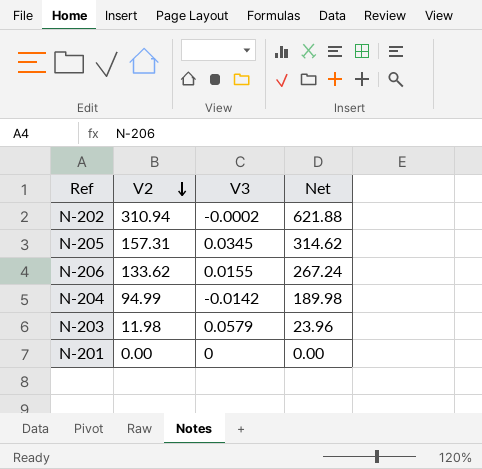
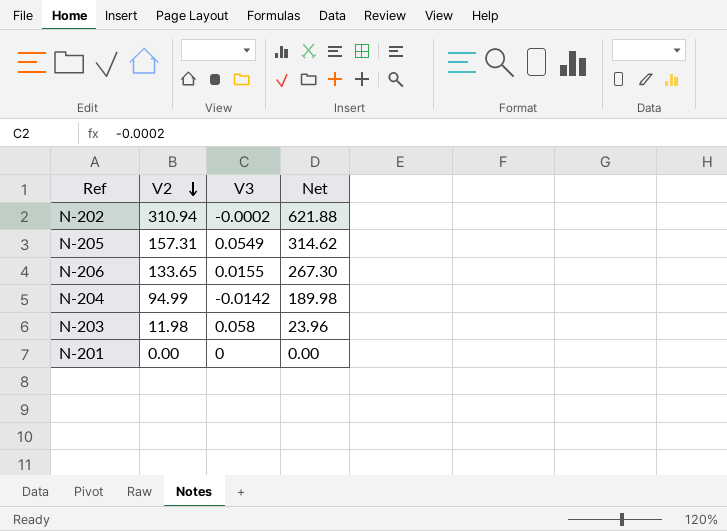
N-205 | V3: 0.0345 -> 0.0549
N-206 | V2: 133.62 -> 133.65
N-206 | Net: 267.24 -> 267.30
N-203 | V3: 0.0579 -> 0.058

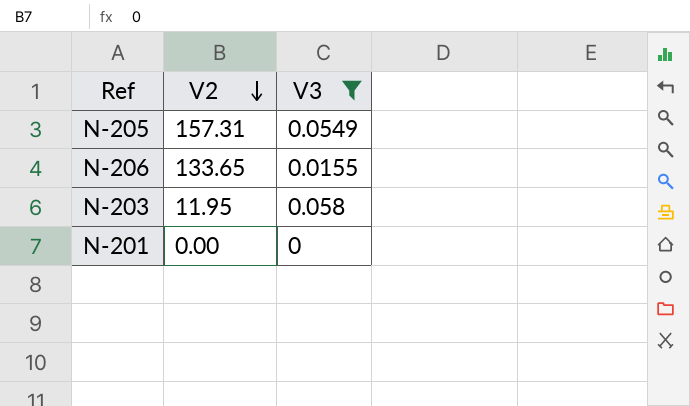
filter: none -> V3 >= 0
column Net | formula: [V2] * 2 -> none
N-203 | V2: 11.98 -> 11.95

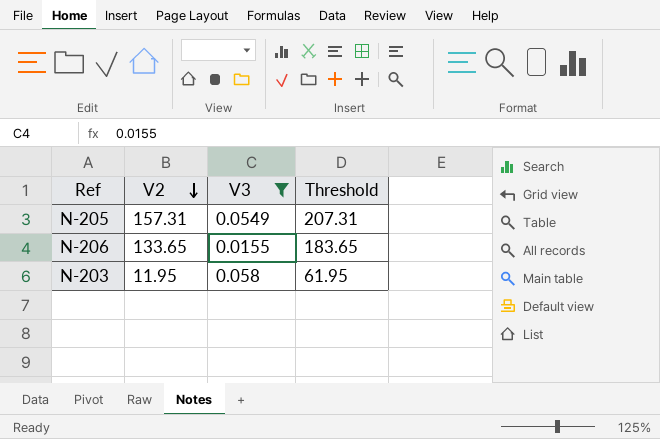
column Threshold | formula: none -> [V2] + 50
row N-201: 0.00 | 0 -> none

